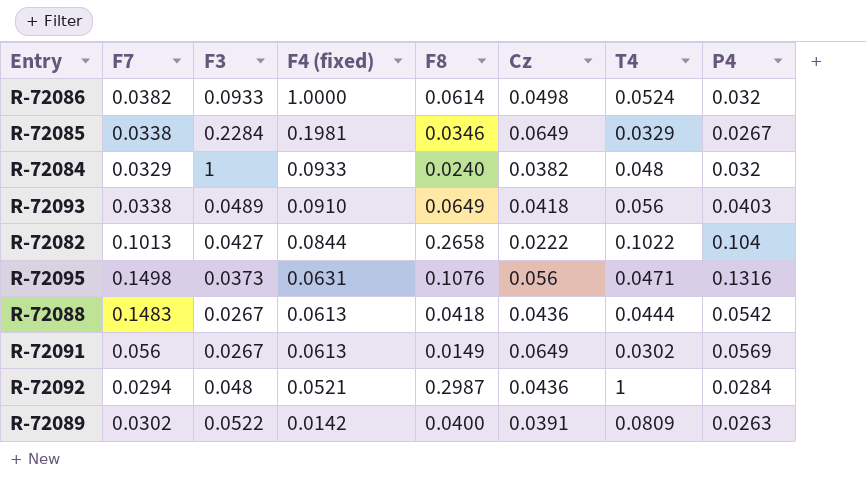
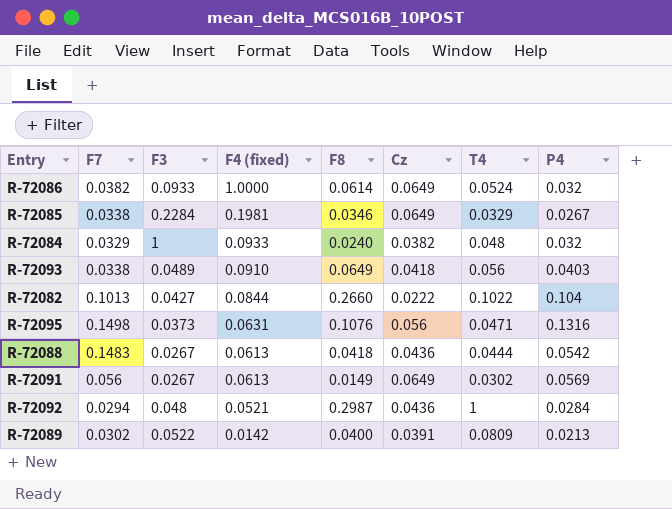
R-72086 | Cz: 0.0498 -> 0.0649
R-72082 | F8: 0.2658 -> 0.2660
R-72089 | P4: 0.0263 -> 0.0213

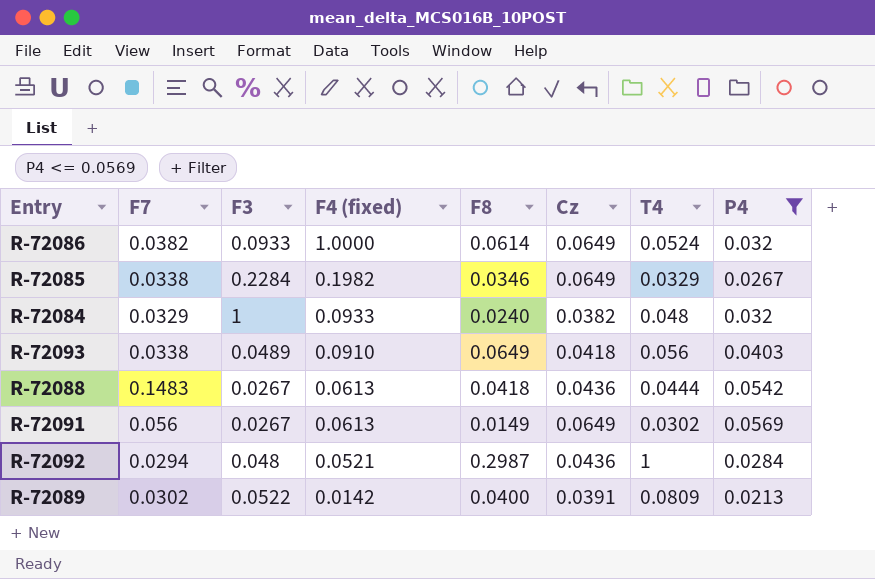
filter: none -> P4 <= 0.0569
R-72085 | F4 (fixed): 0.1981 -> 0.1982

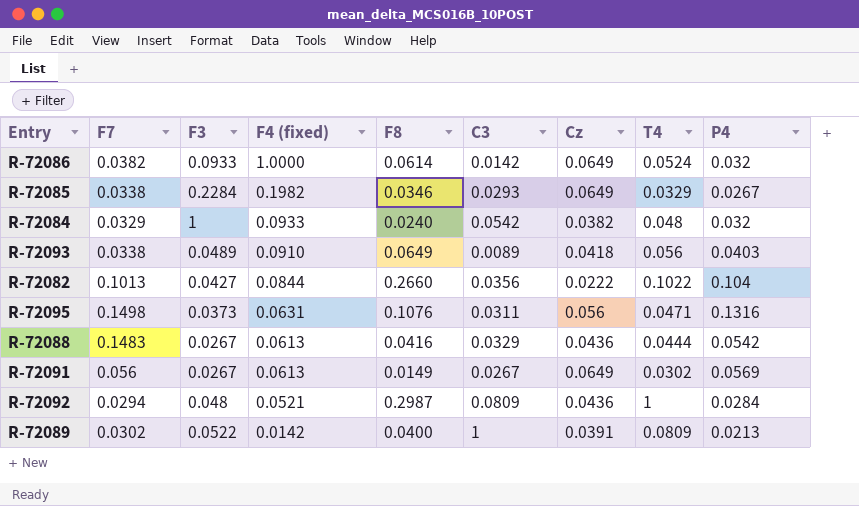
filter: P4 <= 0.0569 -> none
column C3 | position: none -> 6
R-72088 | F8: 0.0418 -> 0.0416

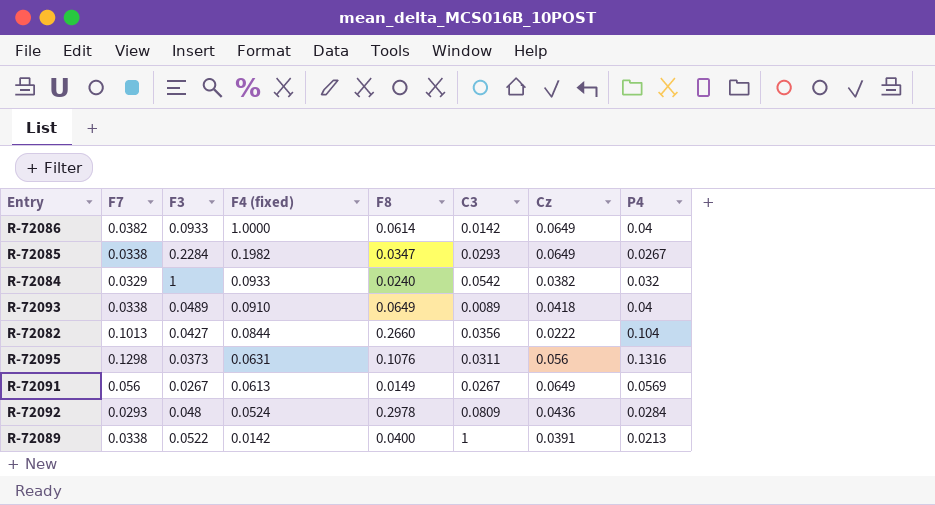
column T4 | position: 8 -> none
row R-72088: 0.1483 | 0.0267 | 0.0613 | 0.0416 | 0.0329 | 0.0436 | 0.0444 | 0.0542 -> none
R-72086 | P4: 0.032 -> 0.04
R-72085 | F8: 0.0346 -> 0.0347
R-72093 | P4: 0.0403 -> 0.04
R-72095 | F7: 0.1498 -> 0.1298
R-72092 | F7: 0.0294 -> 0.0293
R-72092 | F4 (fixed): 0.0521 -> 0.0524
R-72092 | F8: 0.2987 -> 0.2978
R-72089 | F7: 0.0302 -> 0.0338

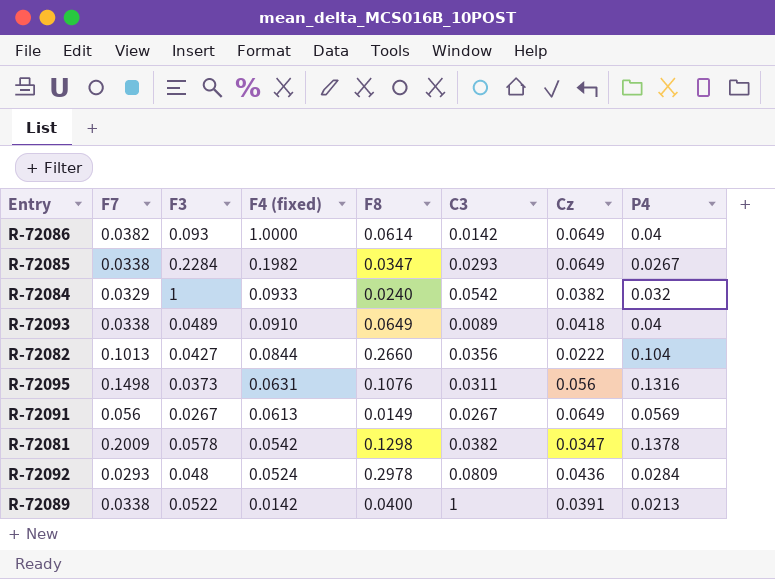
R-72086 | F3: 0.0933 -> 0.093
R-72095 | F7: 0.1298 -> 0.1498
row R-72081: none -> 0.2009 | 0.0578 | 0.0542 | 0.1298 | 0.0382 | 0.0347 | 0.1378

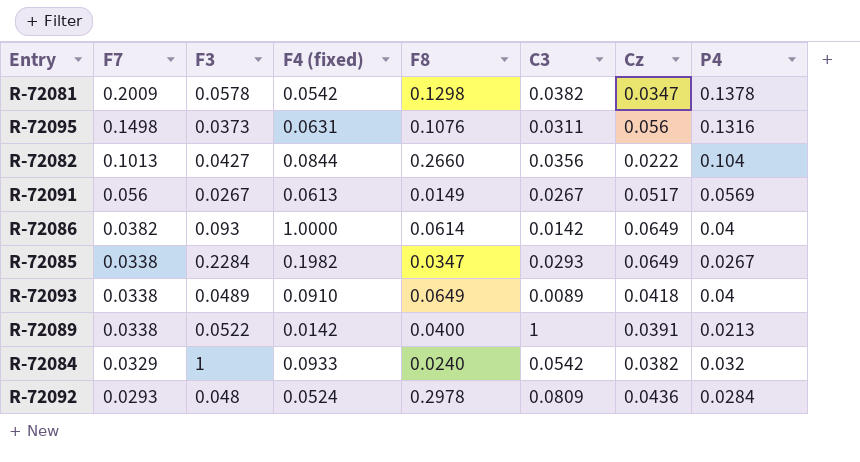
row order: F4 (fixed) descending -> F7 descending
R-72091 | Cz: 0.0649 -> 0.0517

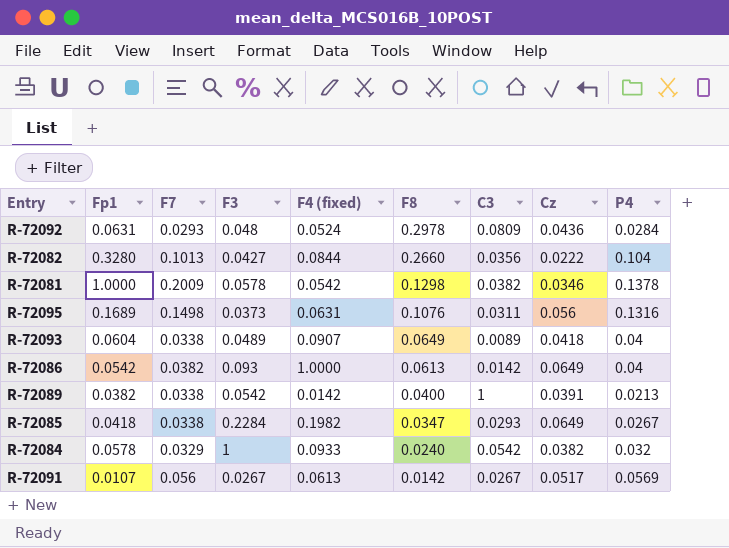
row order: F7 descending -> F8 descending
column Fp1 | position: none -> 2
R-72081 | Cz: 0.0347 -> 0.0346
R-72093 | F4 (fixed): 0.0910 -> 0.0907
R-72086 | F8: 0.0614 -> 0.0613
R-72089 | F3: 0.0522 -> 0.0542
R-72091 | F8: 0.0149 -> 0.0142

